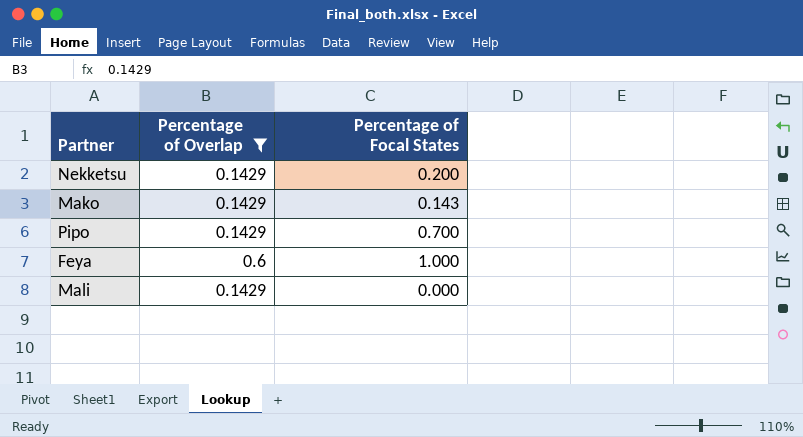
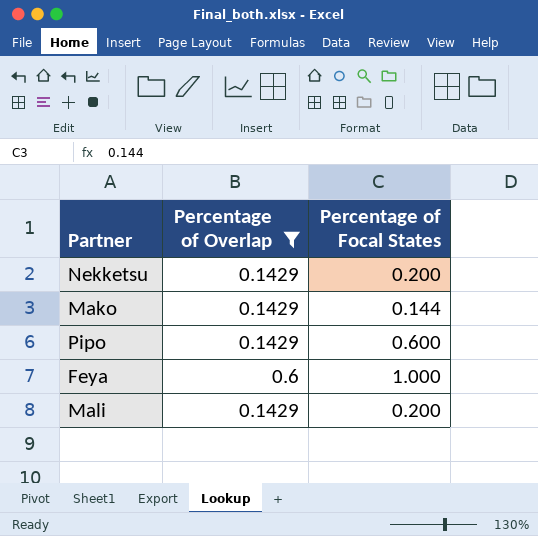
Mako | Percentage of Focal States: 0.143 -> 0.144
Pipo | Percentage of Focal States: 0.700 -> 0.600
Mali | Percentage of Focal States: 0.000 -> 0.200

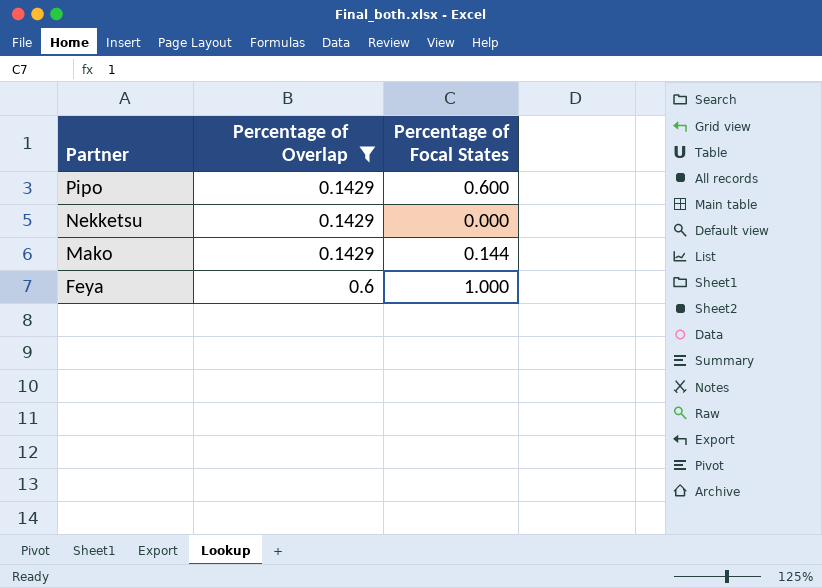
row order: none -> Partner descending
row Mali: 0.1429 | 0.200 -> none
Nekketsu | Percentage of Focal States: 0.200 -> 0.000

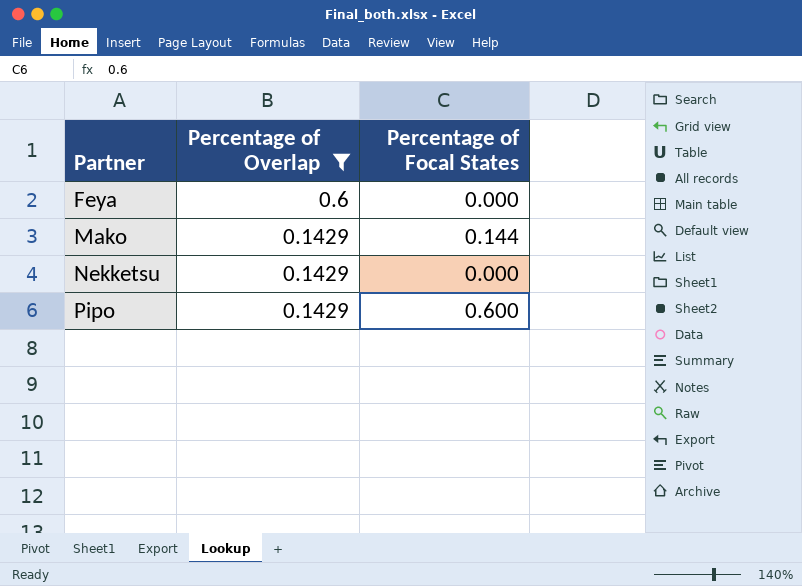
row order: Partner descending -> Partner ascending
Feya | Percentage of Focal States: 1.000 -> 0.000

